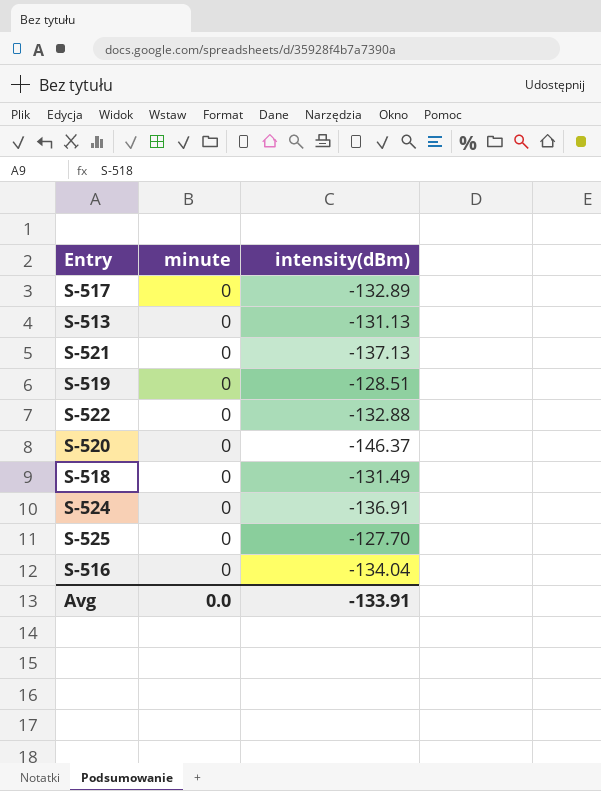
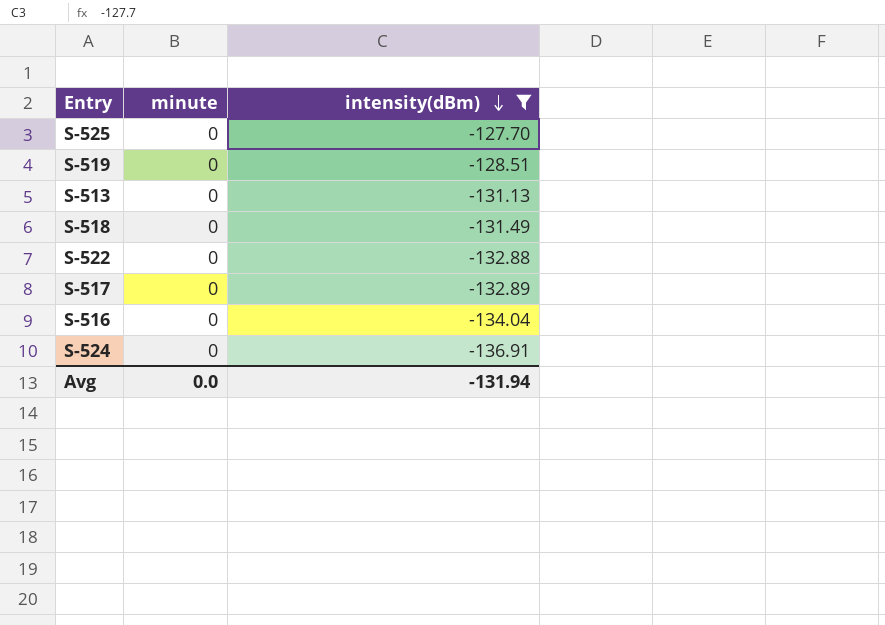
filter: none -> intensity(dBm) >= -136.91
row order: none -> intensity(dBm) descending
Avg | intensity(dBm): -133.91 -> -131.94

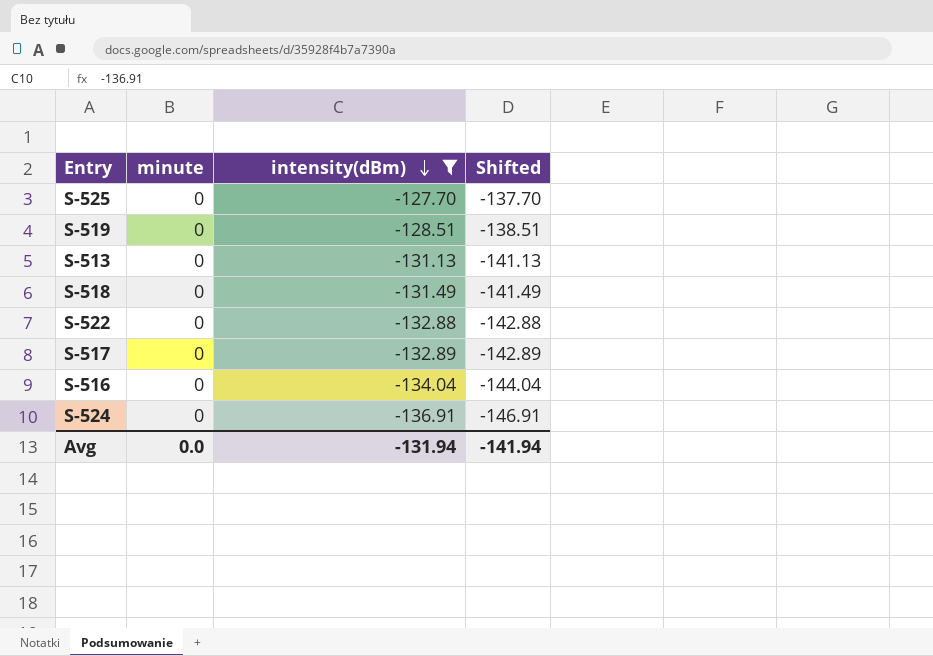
column Shifted | formula: none -> [intensity(dBm)] - 10

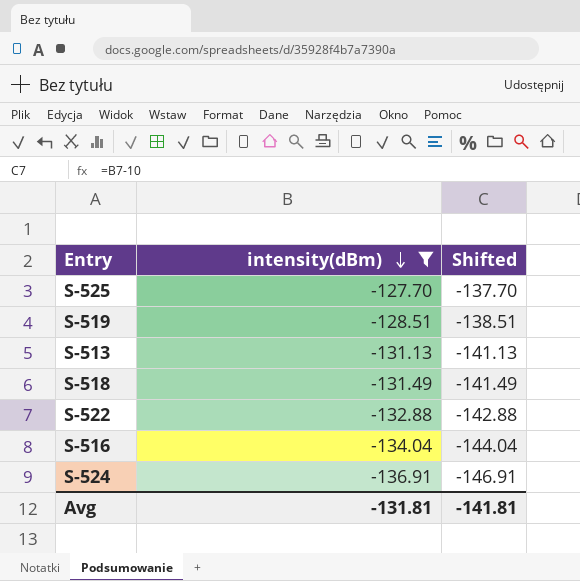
column minute | position: 2 -> none
row S-517: 0 | -132.89 | -142.89 -> none
Avg | intensity(dBm): -131.94 -> -131.81
Avg | Shifted: -141.94 -> -141.81

